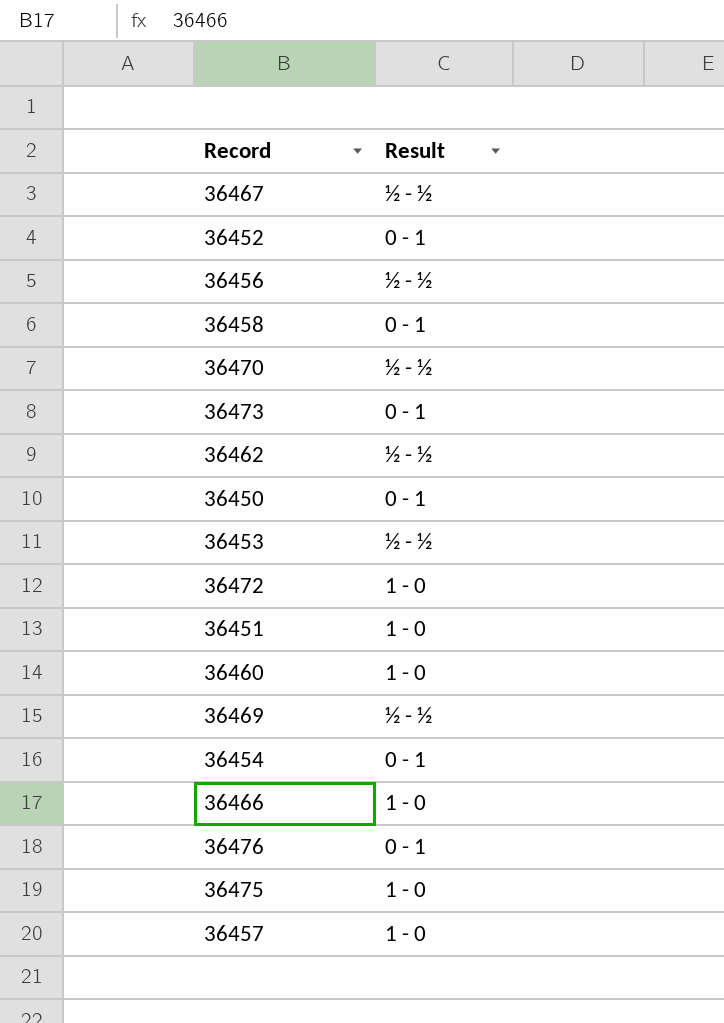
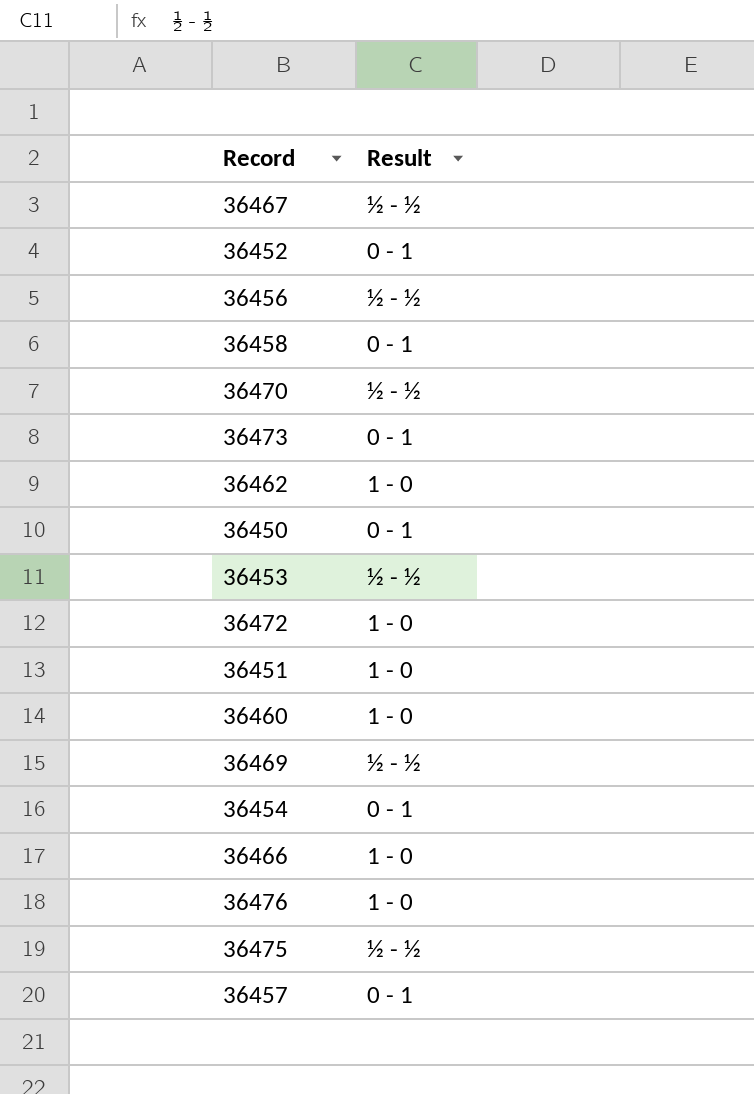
36462 | Result: ½ - ½ -> 1 - 0
36476 | Result: 0 - 1 -> 1 - 0
36475 | Result: 1 - 0 -> ½ - ½
36457 | Result: 1 - 0 -> 0 - 1

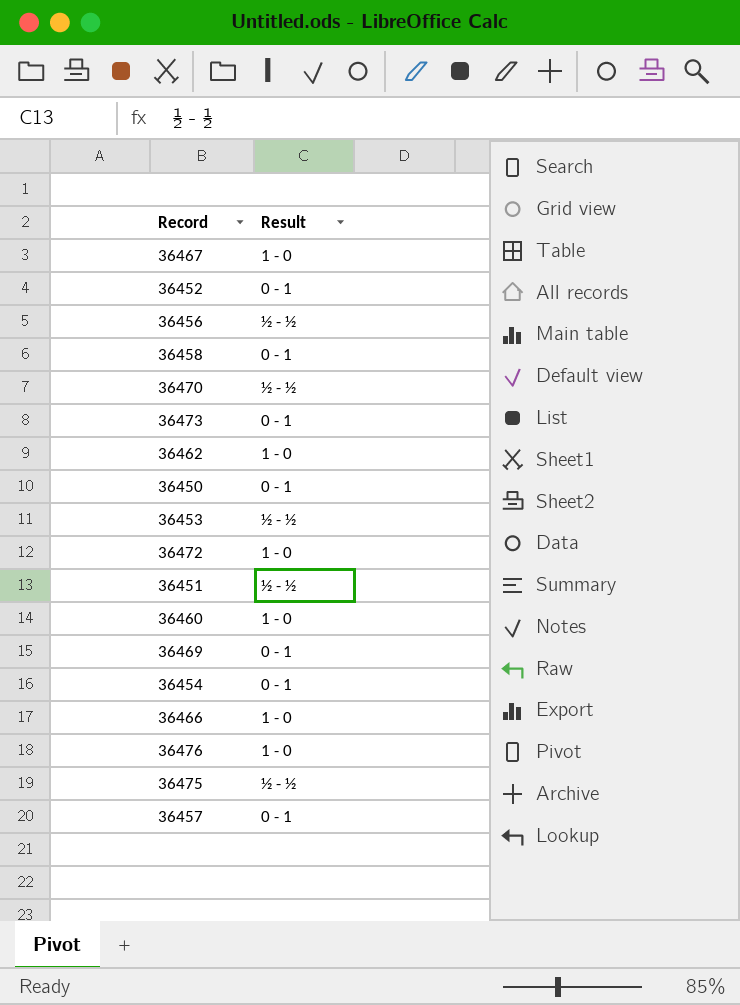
36467 | Result: ½ - ½ -> 1 - 0
36451 | Result: 1 - 0 -> ½ - ½
36469 | Result: ½ - ½ -> 0 - 1

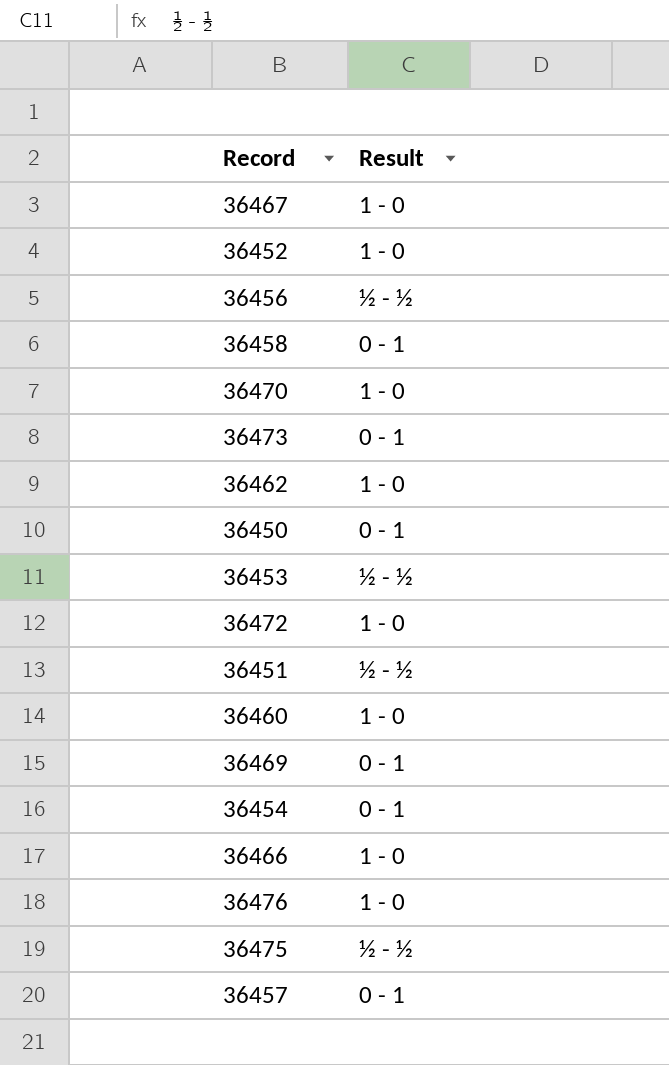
36452 | Result: 0 - 1 -> 1 - 0
36470 | Result: ½ - ½ -> 1 - 0

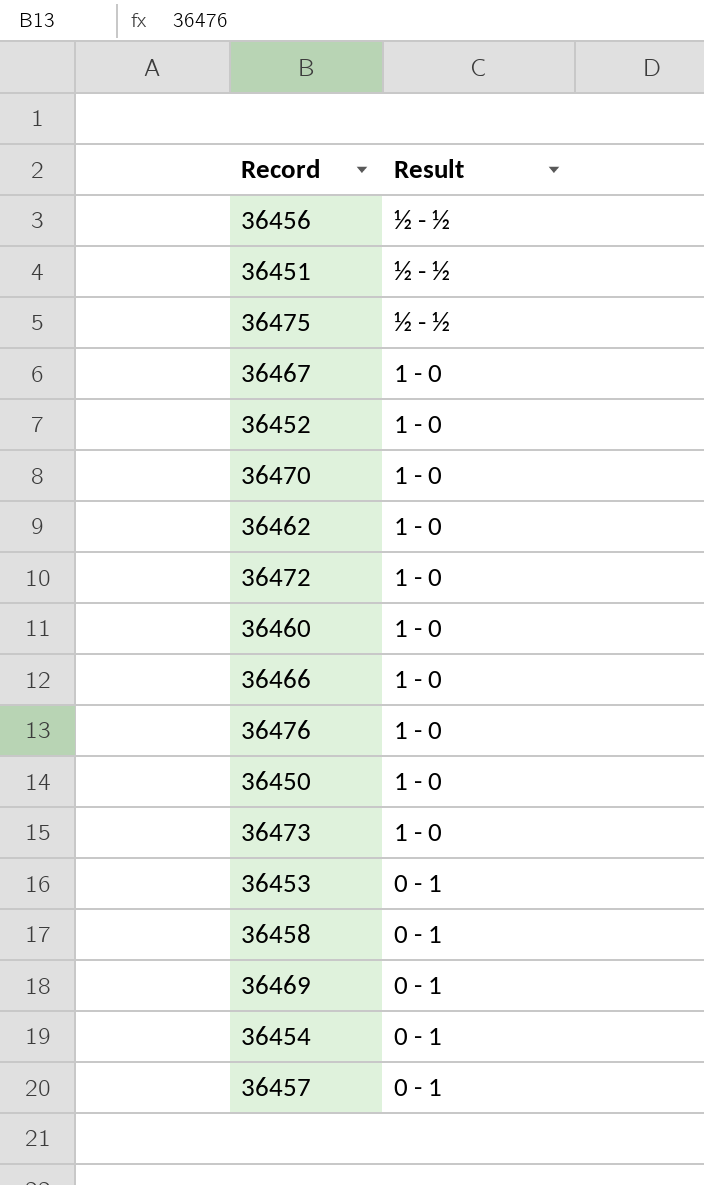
row order: none -> Result descending
36450 | Result: 0 - 1 -> 1 - 0
36473 | Result: 0 - 1 -> 1 - 0
36453 | Result: ½ - ½ -> 0 - 1

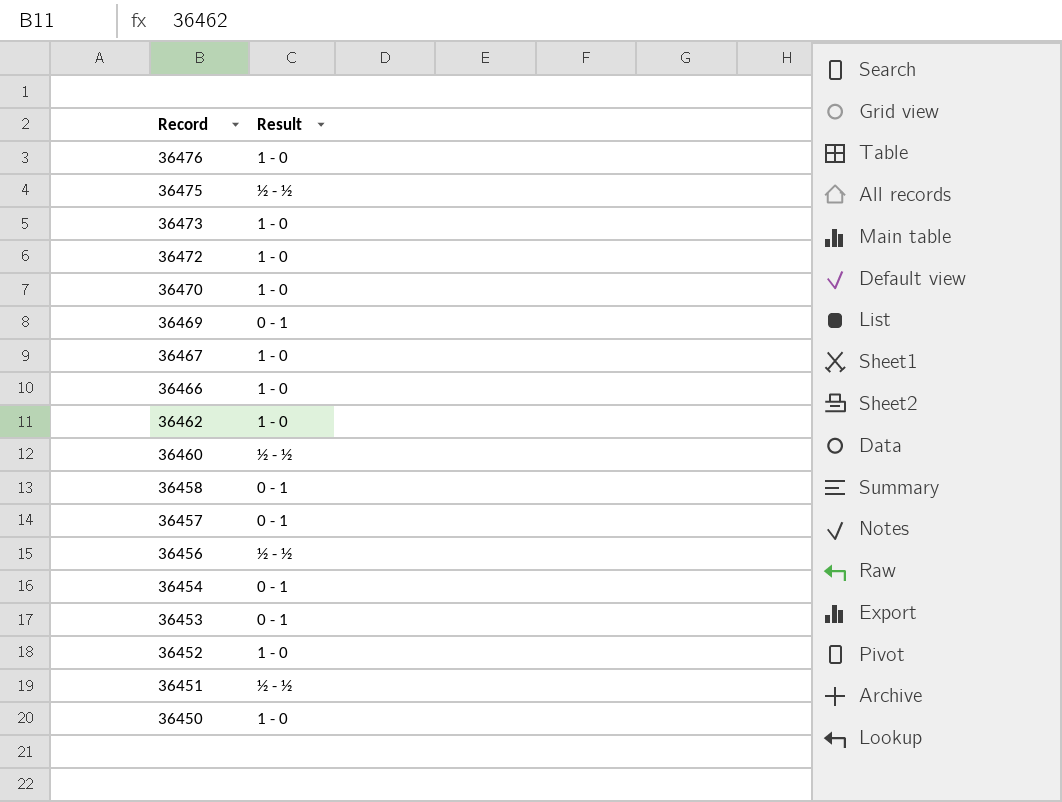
row order: Result descending -> Record descending
36460 | Result: 1 - 0 -> ½ - ½

